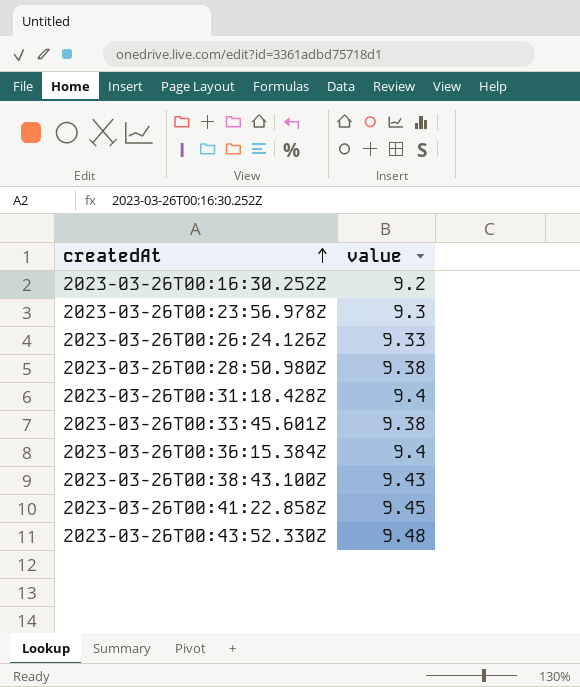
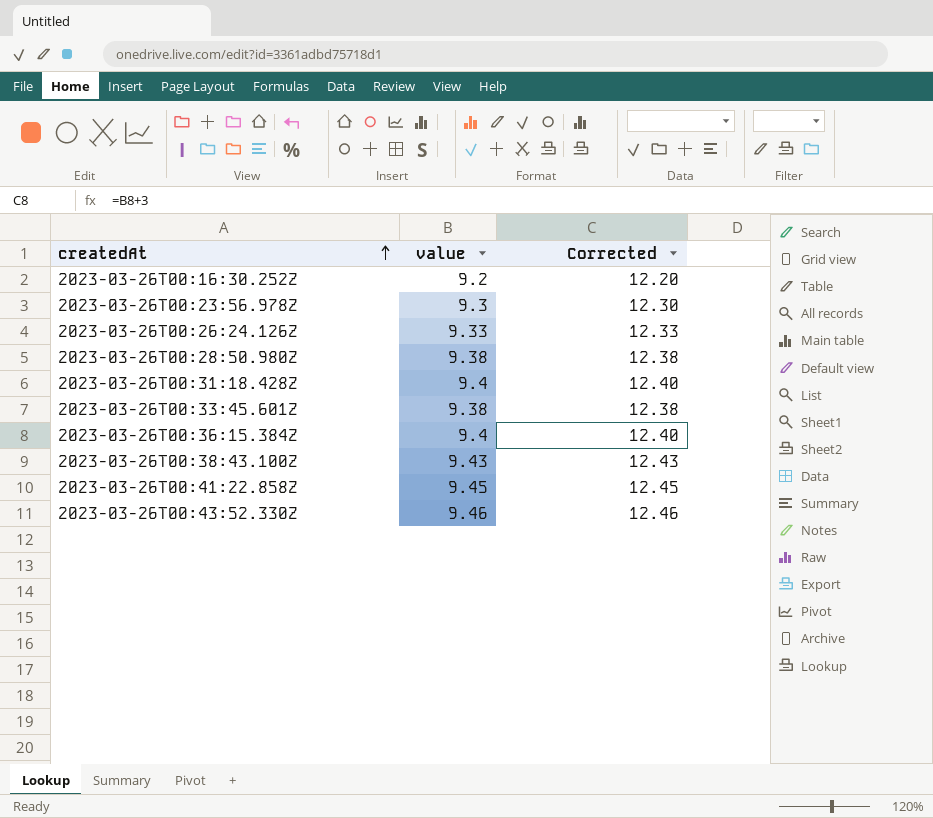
column Corrected | formula: none -> [value] + 3
2023-03-26T00:43:52.330Z | value: 9.48 -> 9.46

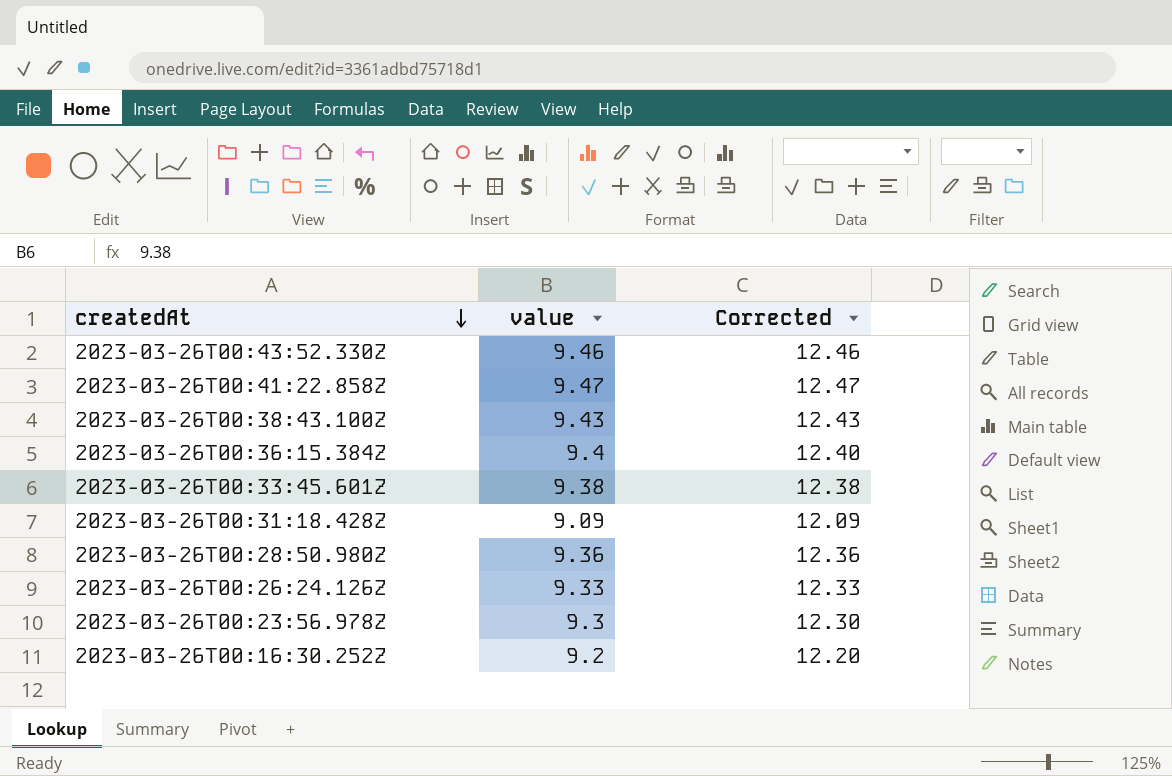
row order: createdAt ascending -> createdAt descending
2023-03-26T00:41:22.858Z | value: 9.45 -> 9.47
2023-03-26T00:41:22.858Z | Corrected: 12.45 -> 12.47
2023-03-26T00:31:18.428Z | value: 9.4 -> 9.09
2023-03-26T00:31:18.428Z | Corrected: 12.40 -> 12.09
2023-03-26T00:28:50.980Z | value: 9.38 -> 9.36
2023-03-26T00:28:50.980Z | Corrected: 12.38 -> 12.36

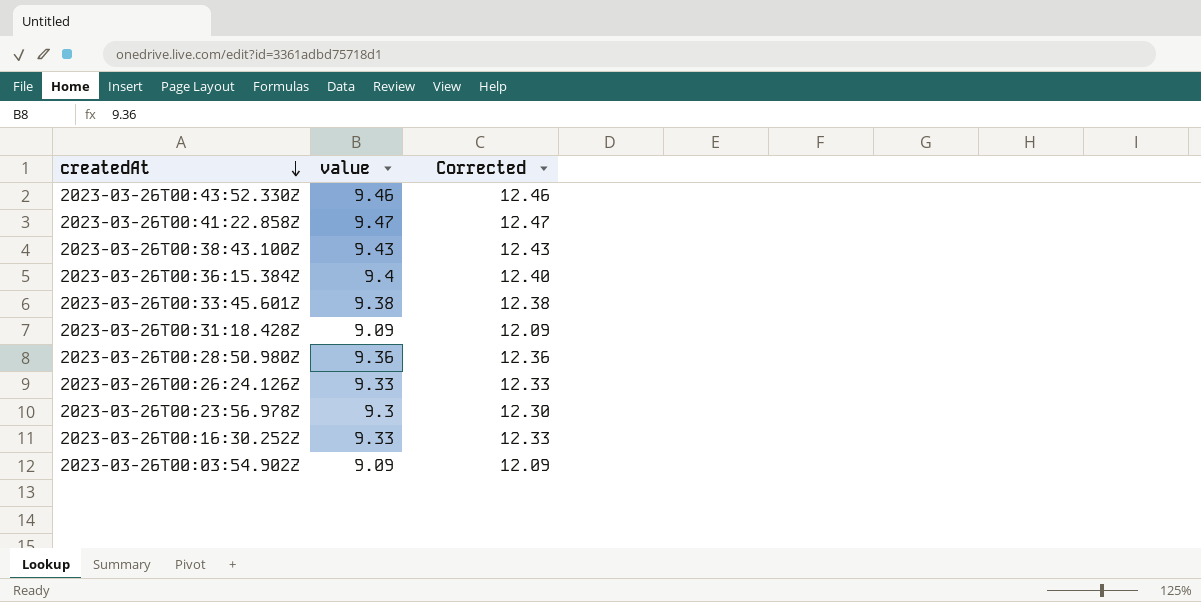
2023-03-26T00:16:30.252Z | value: 9.2 -> 9.33
2023-03-26T00:16:30.252Z | Corrected: 12.20 -> 12.33
row 2023-03-26T00:03:54.902Z: none -> 9.09 | 12.09

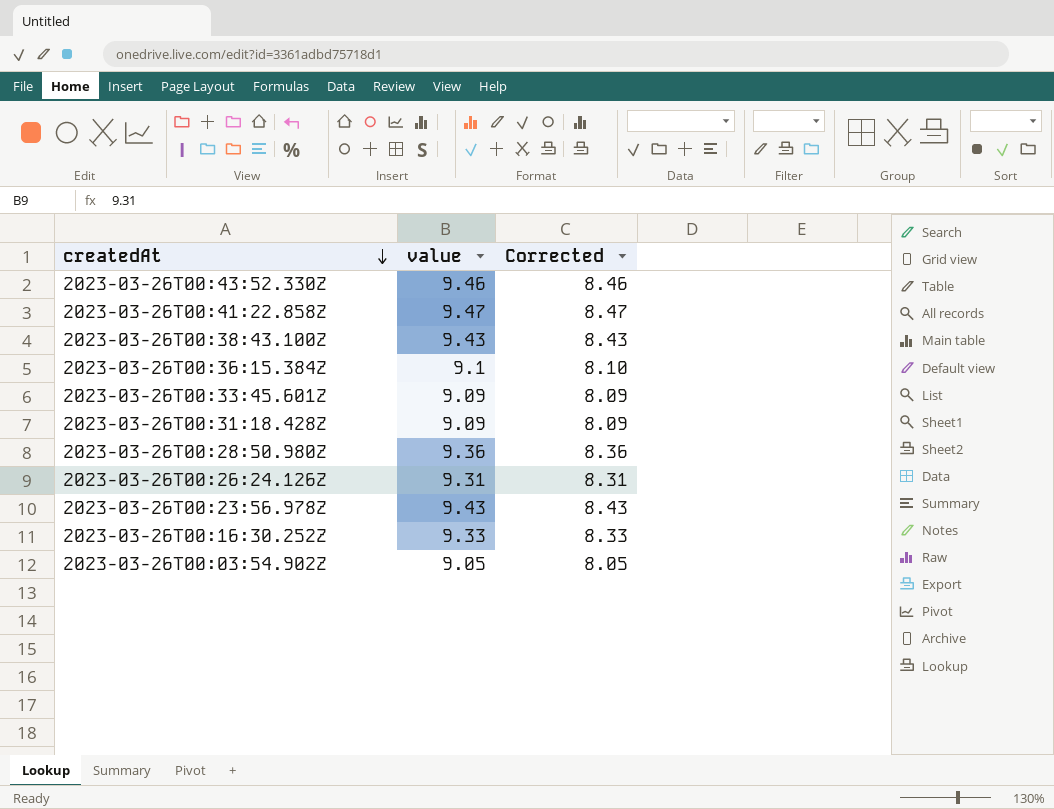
column Corrected | formula: [value] + 3 -> [value] - 1
2023-03-26T00:36:15.384Z | value: 9.4 -> 9.1
2023-03-26T00:33:45.601Z | value: 9.38 -> 9.09
2023-03-26T00:26:24.126Z | value: 9.33 -> 9.31
2023-03-26T00:23:56.978Z | value: 9.3 -> 9.43
2023-03-26T00:03:54.902Z | value: 9.09 -> 9.05

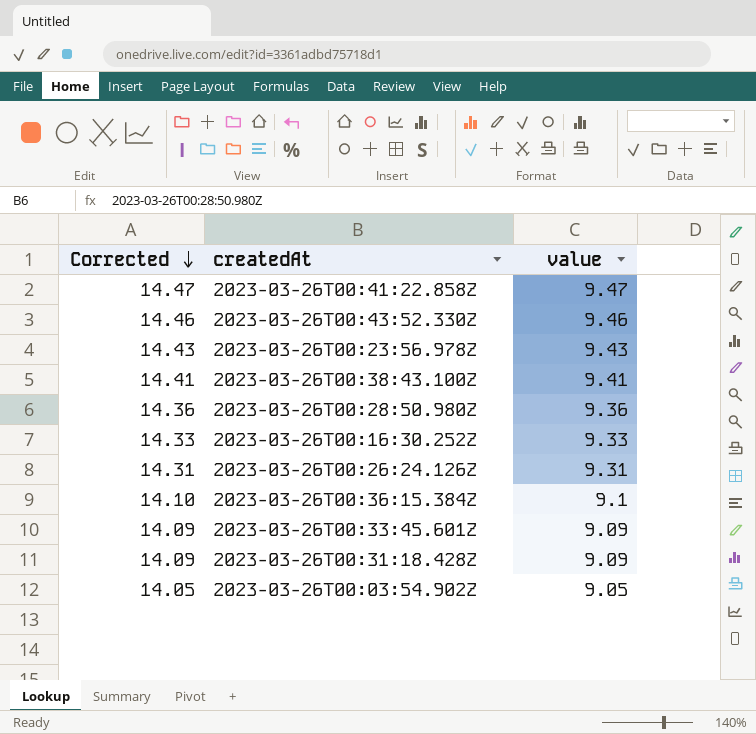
row order: createdAt descending -> Corrected descending
column Corrected | formula: [value] - 1 -> [value] + 5
column Corrected | position: 3 -> 1
2023-03-26T00:38:43.100Z | value: 9.43 -> 9.41

